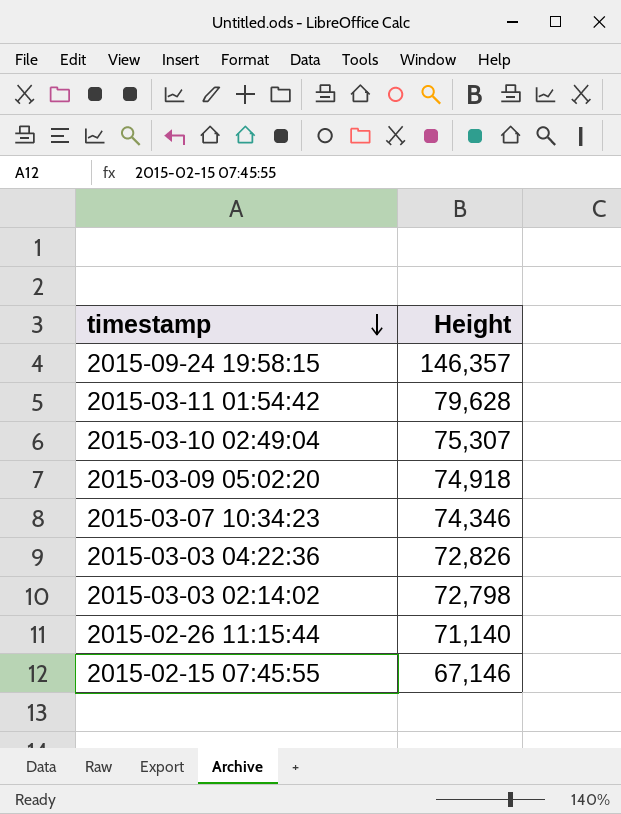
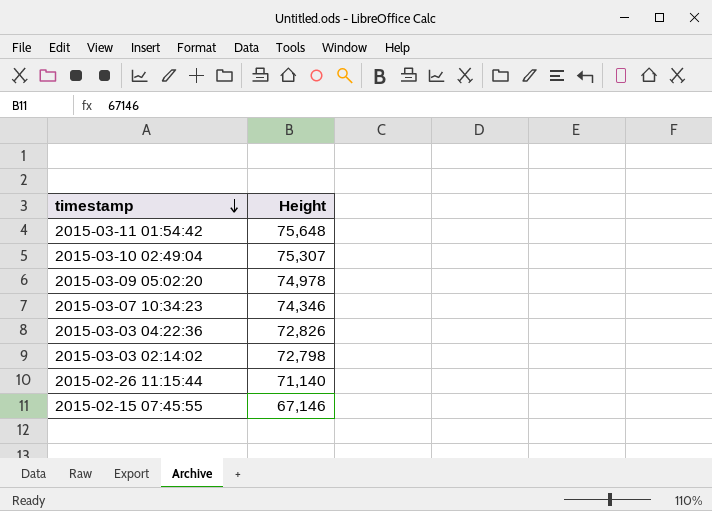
row 2015-09-24 19:58:15: 146,357 -> none
2015-03-11 01:54:42 | Height: 79,628 -> 75,648
2015-03-09 05:02:20 | Height: 74,918 -> 74,978

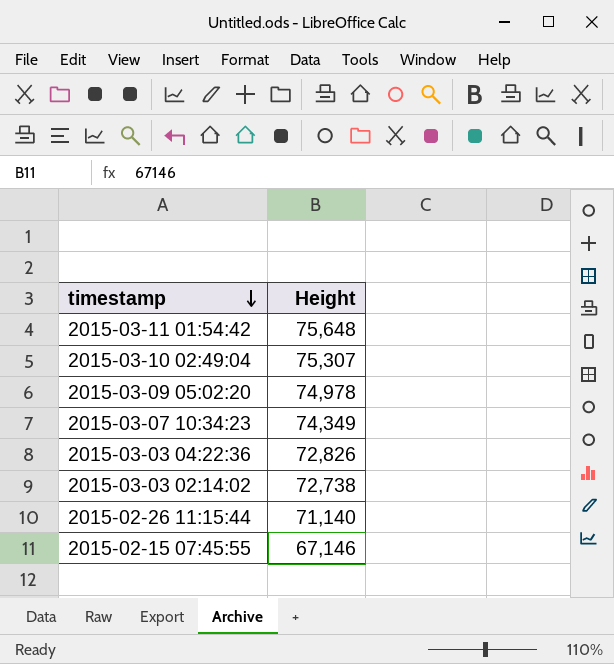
2015-03-07 10:34:23 | Height: 74,346 -> 74,349
2015-03-03 02:14:02 | Height: 72,798 -> 72,738

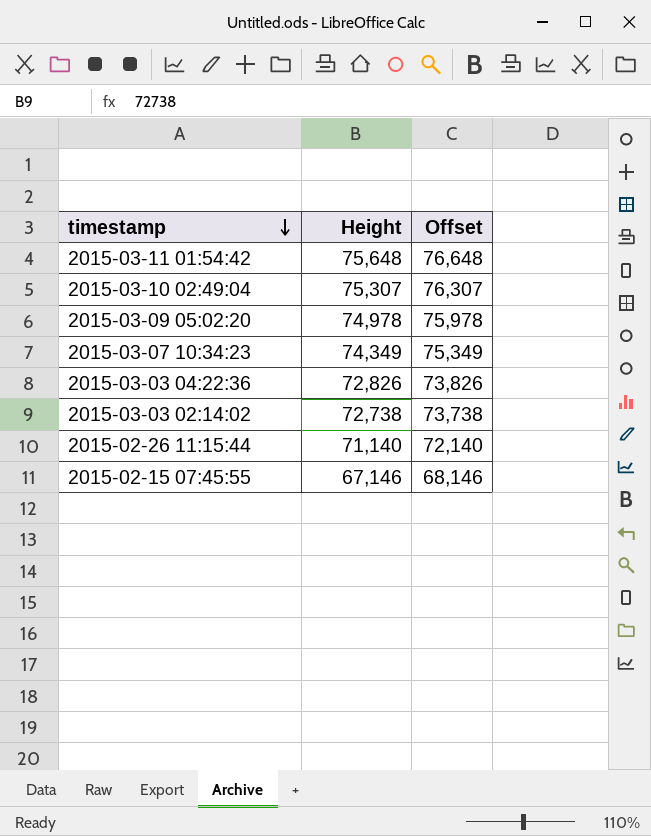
column Offset | formula: none -> [Height] + 1000

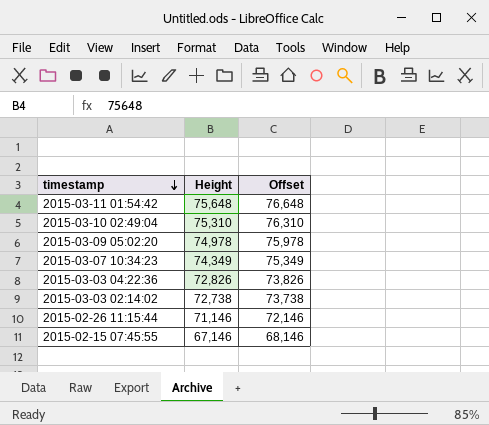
2015-03-10 02:49:04 | Height: 75,307 -> 75,310
2015-03-10 02:49:04 | Offset: 76,307 -> 76,310
2015-02-26 11:15:44 | Height: 71,140 -> 71,146
2015-02-26 11:15:44 | Offset: 72,140 -> 72,146

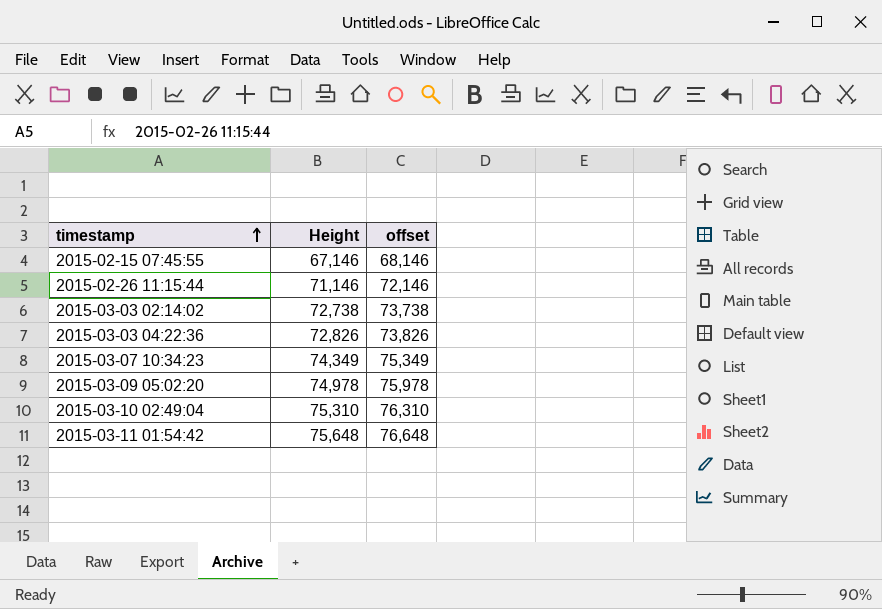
row order: timestamp descending -> timestamp ascending
column name: Offset -> offset

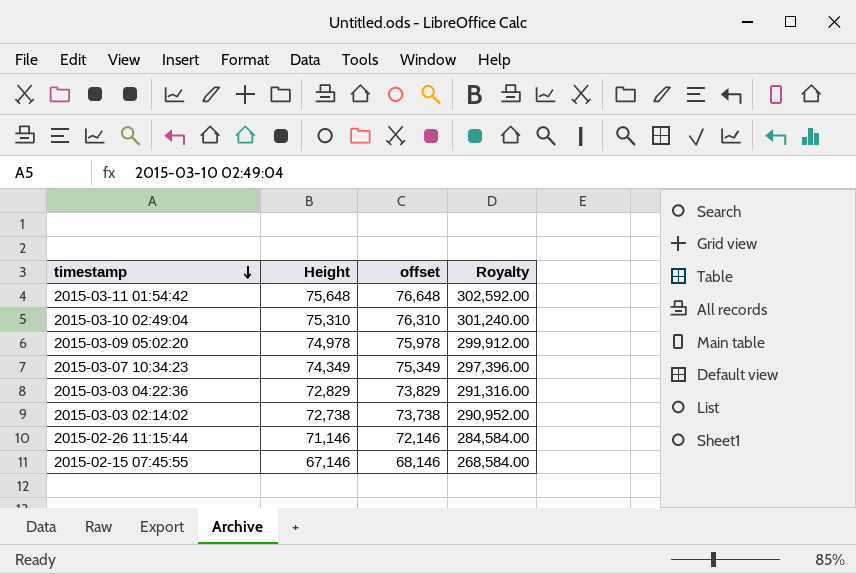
row order: timestamp ascending -> timestamp descending
column Royalty | formula: none -> [Height] * 4
2015-03-03 04:22:36 | Height: 72,826 -> 72,829
2015-03-03 04:22:36 | offset: 73,826 -> 73,829

